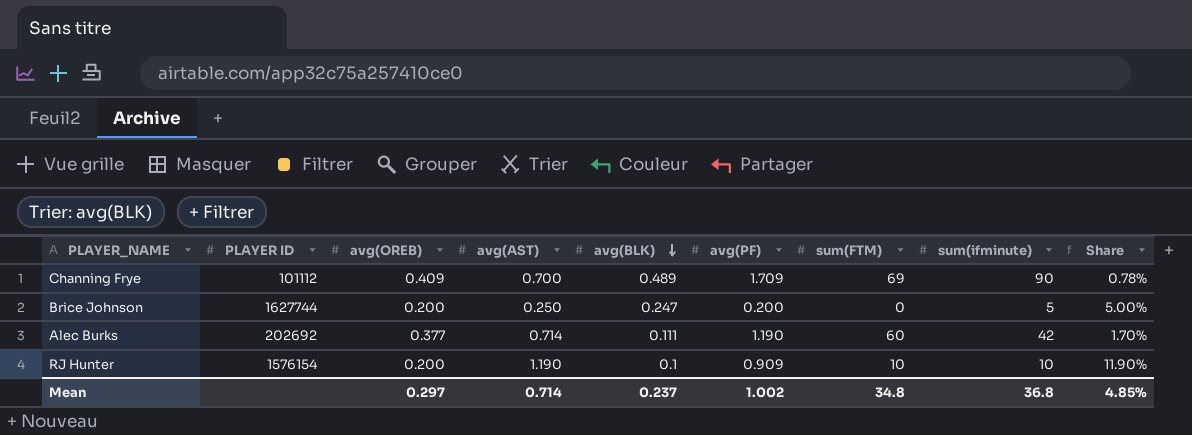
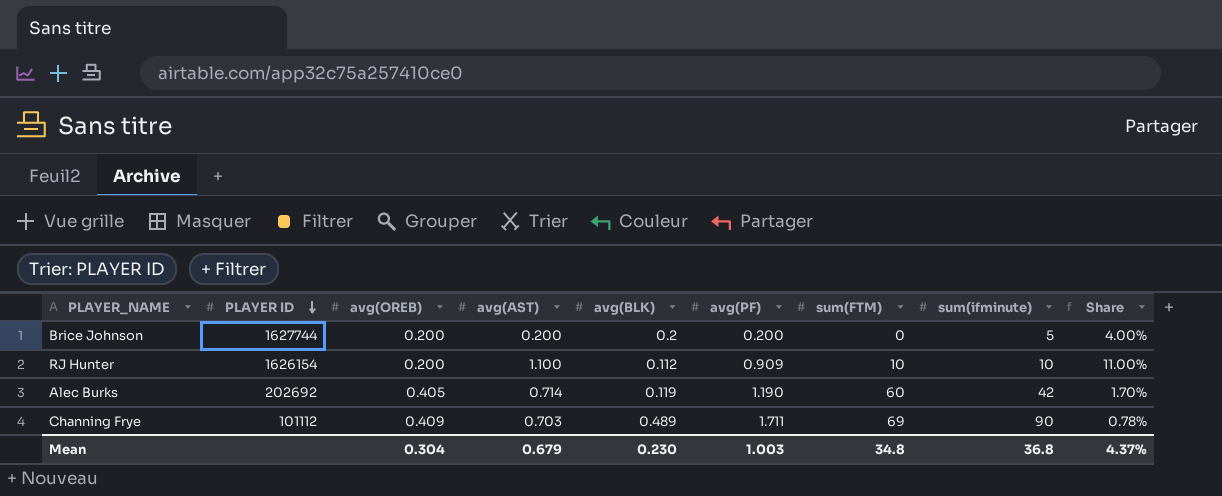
row order: avg(BLK) descending -> PLAYER ID descending
Brice Johnson | avg(AST): 0.250 -> 0.200
Brice Johnson | avg(BLK): 0.247 -> 0.2
Brice Johnson | Share: 5.00% -> 4.00%
RJ Hunter | PLAYER ID: 1576154 -> 1626154
RJ Hunter | avg(AST): 1.190 -> 1.100
RJ Hunter | avg(BLK): 0.1 -> 0.112
RJ Hunter | Share: 11.90% -> 11.00%
Alec Burks | avg(OREB): 0.377 -> 0.405
Alec Burks | avg(BLK): 0.111 -> 0.119
Channing Frye | avg(AST): 0.700 -> 0.703
Channing Frye | avg(PF): 1.709 -> 1.711
Mean | avg(OREB): 0.297 -> 0.304
Mean | avg(AST): 0.714 -> 0.679
Mean | avg(BLK): 0.237 -> 0.230
Mean | avg(PF): 1.002 -> 1.003
Mean | Share: 4.85% -> 4.37%

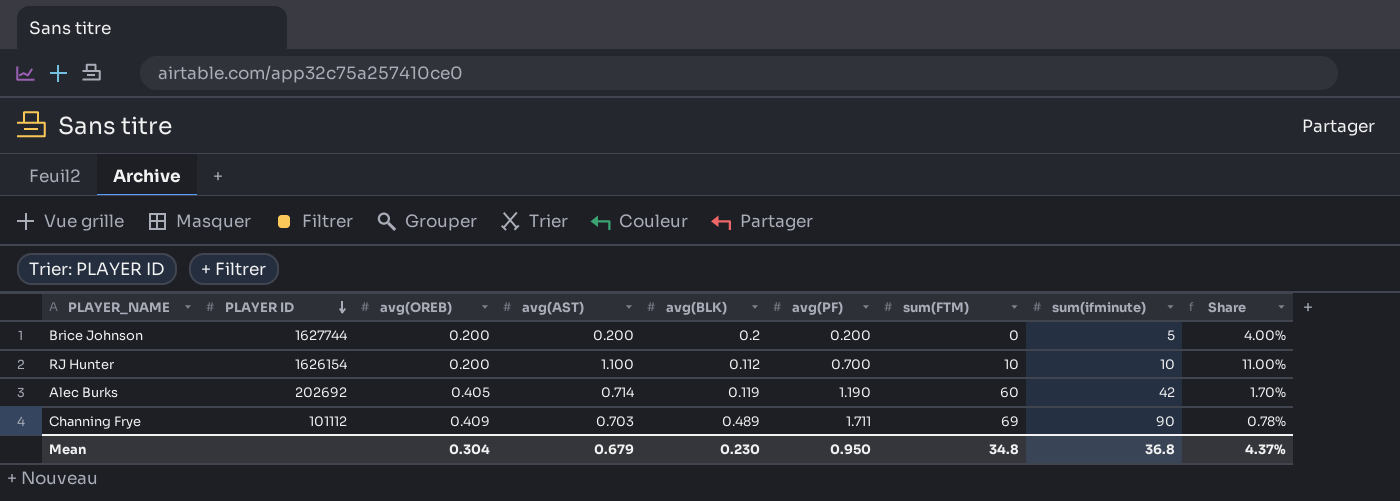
RJ Hunter | avg(PF): 0.909 -> 0.700
Mean | avg(PF): 1.003 -> 0.950

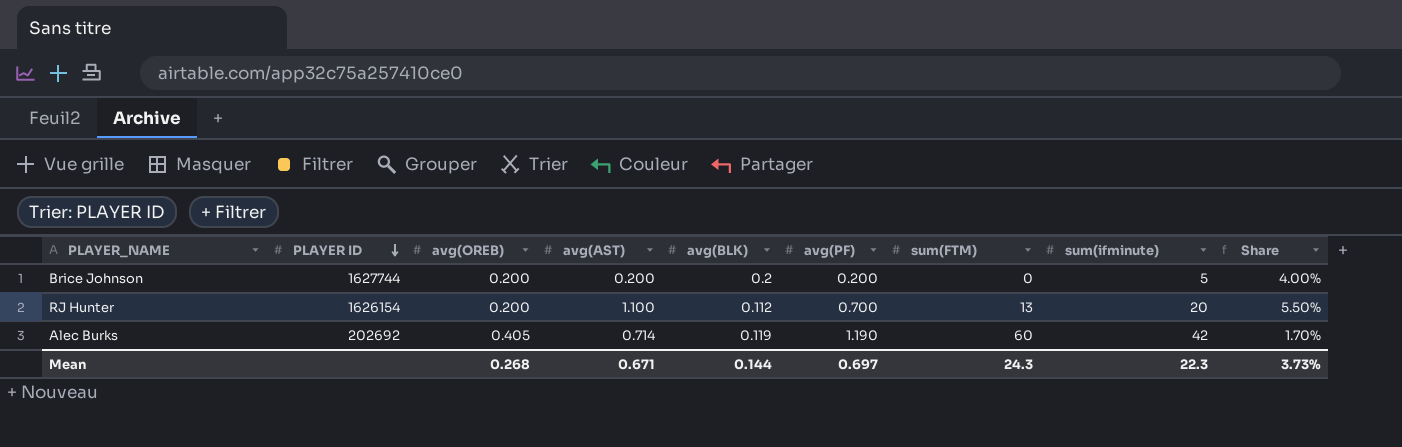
row Channing Frye: 101112 | 0.409 | 0.703 | 0.489 | 1.711 | 69 | 90 | 0.78% -> none
RJ Hunter | sum(FTM): 10 -> 13
RJ Hunter | sum(ifminute): 10 -> 20
RJ Hunter | Share: 11.00% -> 5.50%
Mean | avg(OREB): 0.304 -> 0.268
Mean | avg(AST): 0.679 -> 0.671
Mean | avg(BLK): 0.230 -> 0.144
Mean | avg(PF): 0.950 -> 0.697
Mean | sum(FTM): 34.8 -> 24.3
Mean | sum(ifminute): 36.8 -> 22.3
Mean | Share: 4.37% -> 3.73%

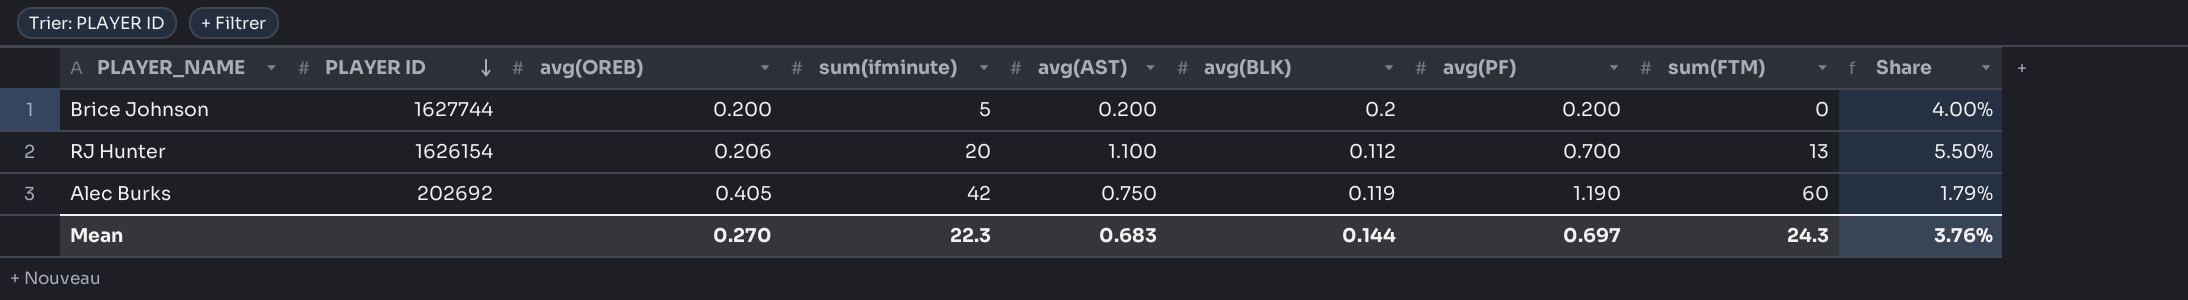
column sum(ifminute) | position: 8 -> 4
RJ Hunter | avg(OREB): 0.200 -> 0.206
Alec Burks | avg(AST): 0.714 -> 0.750
Alec Burks | Share: 1.70% -> 1.79%
Mean | avg(OREB): 0.268 -> 0.270
Mean | avg(AST): 0.671 -> 0.683
Mean | Share: 3.73% -> 3.76%

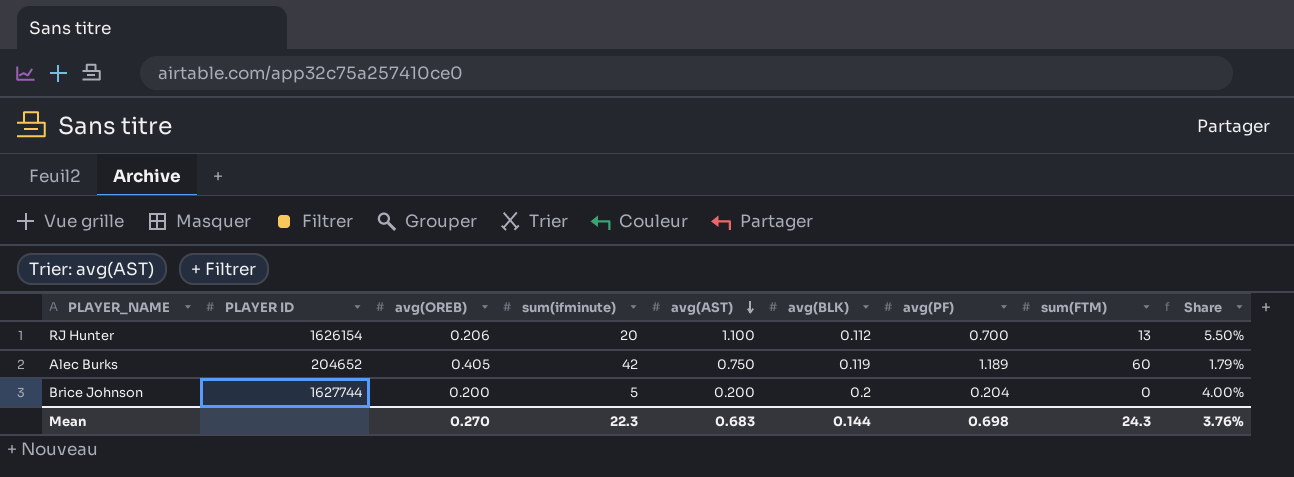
row order: PLAYER ID descending -> avg(AST) descending
Alec Burks | PLAYER ID: 202692 -> 204652
Alec Burks | avg(PF): 1.190 -> 1.189
Brice Johnson | avg(PF): 0.200 -> 0.204
Mean | avg(PF): 0.697 -> 0.698

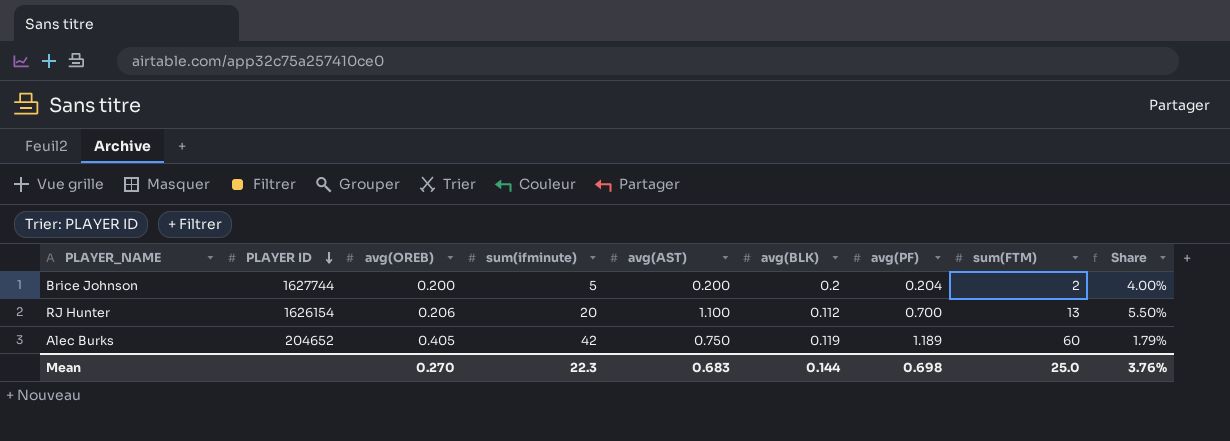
row order: avg(AST) descending -> PLAYER ID descending
Brice Johnson | sum(FTM): 0 -> 2
Mean | sum(FTM): 24.3 -> 25.0

